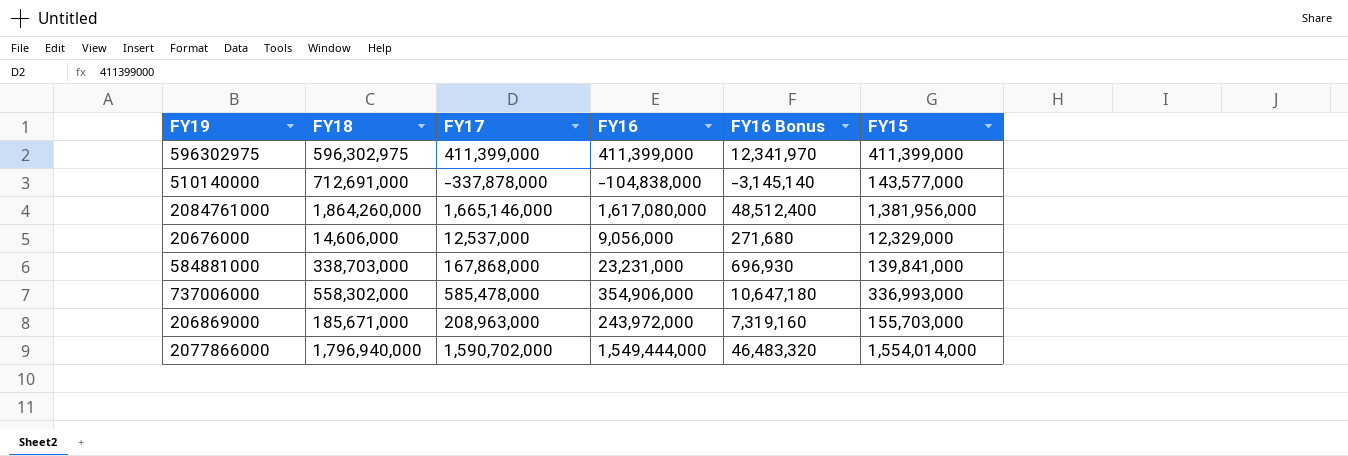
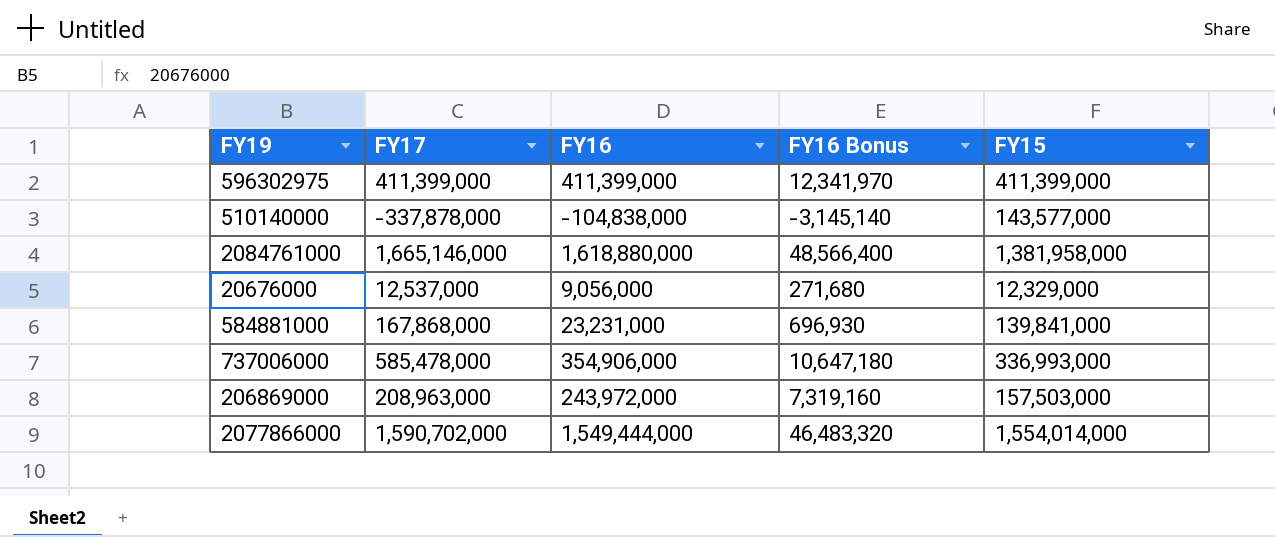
column FY18 | position: 2 -> none
2084761000 | FY16: 1,617,080,000 -> 1,618,880,000
2084761000 | FY16 Bonus: 48,512,400 -> 48,566,400
2084761000 | FY15: 1,381,956,000 -> 1,381,958,000
206869000 | FY15: 155,703,000 -> 157,503,000

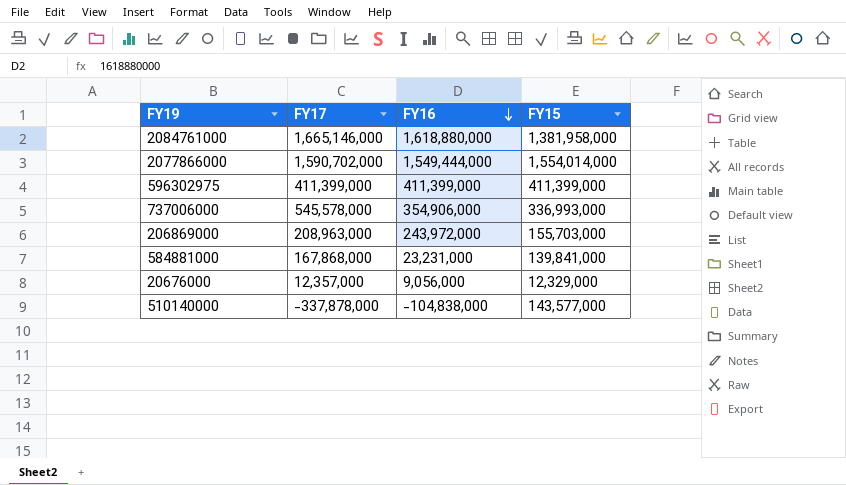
row order: none -> FY16 descending
column FY16 Bonus | formula: [FY16] * 0.03 -> none
737006000 | FY17: 585,478,000 -> 545,578,000
206869000 | FY15: 157,503,000 -> 155,703,000
20676000 | FY17: 12,537,000 -> 12,357,000

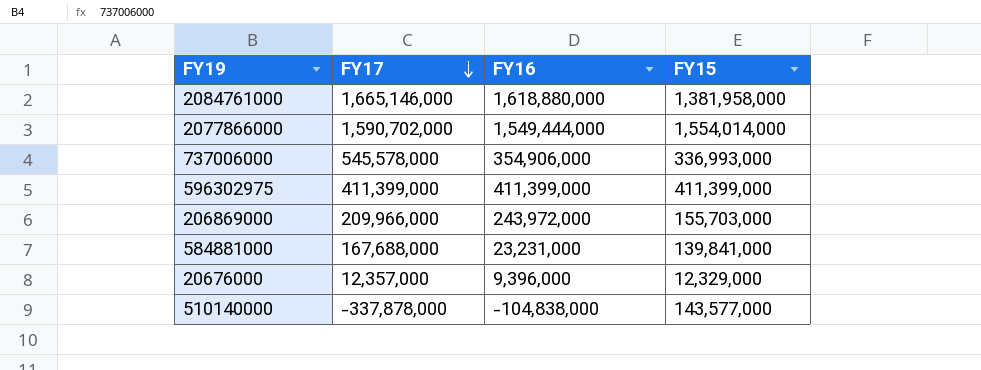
row order: FY16 descending -> FY17 descending
206869000 | FY17: 208,963,000 -> 209,966,000
584881000 | FY17: 167,868,000 -> 167,688,000
20676000 | FY16: 9,056,000 -> 9,396,000

